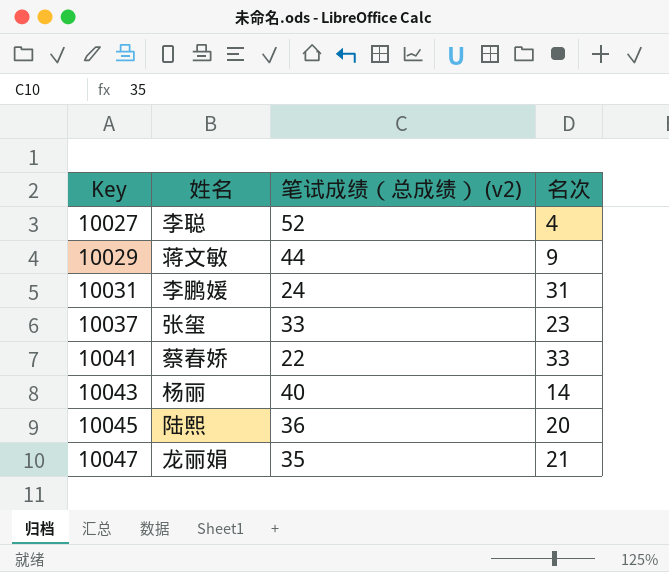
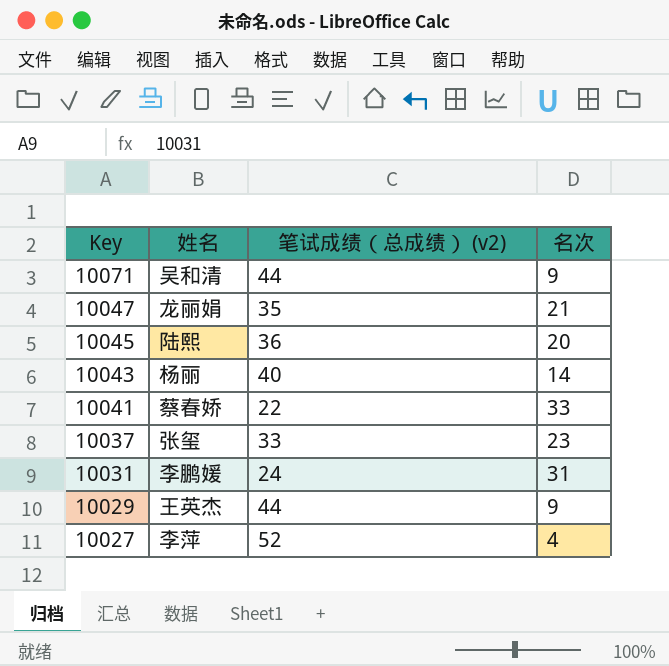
row order: Key ascending -> Key descending
row 10071: none -> 吴和清 | 44 | 9
10029 | 姓名: 蒋文敏 -> 王英杰
10027 | 姓名: 李聪 -> 李萍

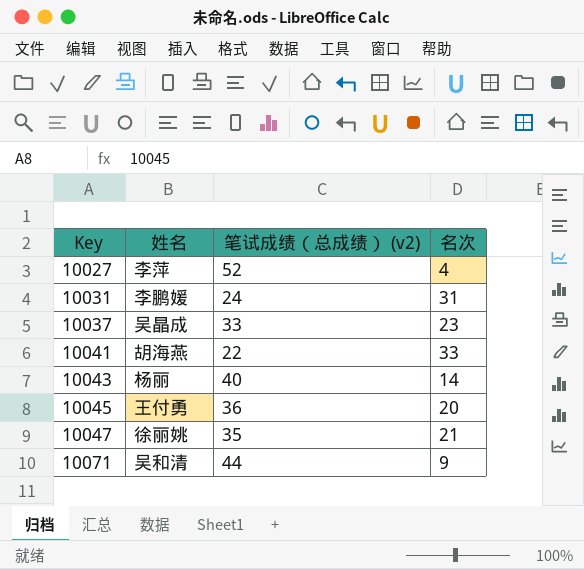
row order: Key descending -> Key ascending
row 10029: 王英杰 | 44 | 9 -> none
10037 | 姓名: 张玺 -> 吴晶成
10041 | 姓名: 蔡春娇 -> 胡海燕
10045 | 姓名: 陆熙 -> 王付勇
10047 | 姓名: 龙丽娟 -> 徐丽姚

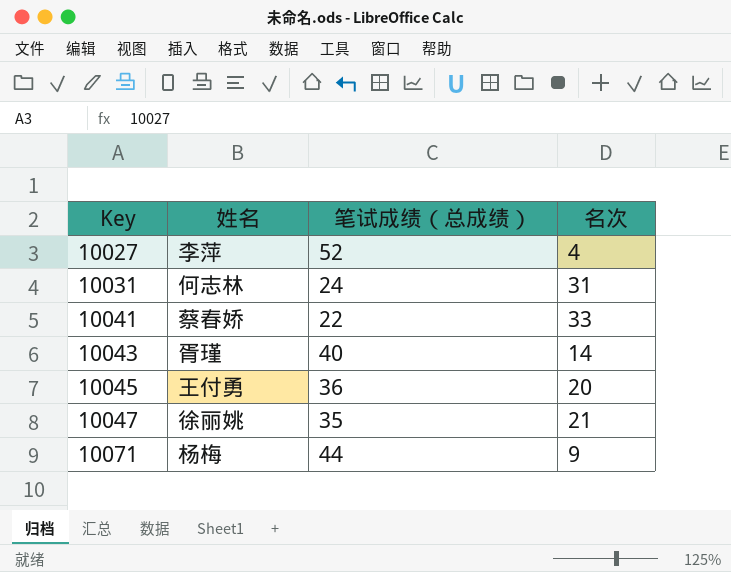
column name: 笔试成绩（总成绩） (v2) -> 笔试成绩（总成绩）
row 10037: 吴晶成 | 33 | 23 -> none
10031 | 姓名: 李鹏媛 -> 何志林
10041 | 姓名: 胡海燕 -> 蔡春娇
10043 | 姓名: 杨丽 -> 胥瑾
10071 | 姓名: 吴和清 -> 杨梅

